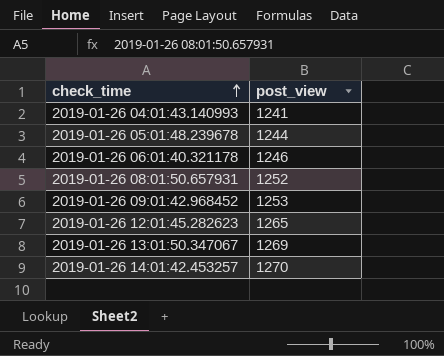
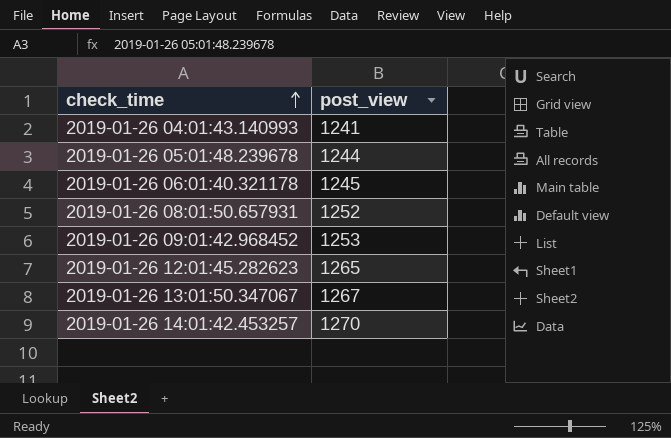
2019-01-26 06:01:40.321178 | post_view: 1246 -> 1245
2019-01-26 13:01:50.347067 | post_view: 1269 -> 1267

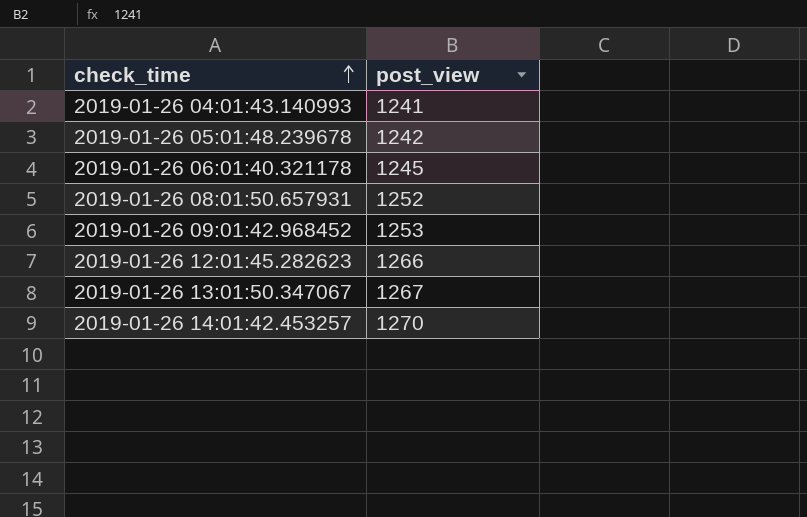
2019-01-26 05:01:48.239678 | post_view: 1244 -> 1242
2019-01-26 12:01:45.282623 | post_view: 1265 -> 1266

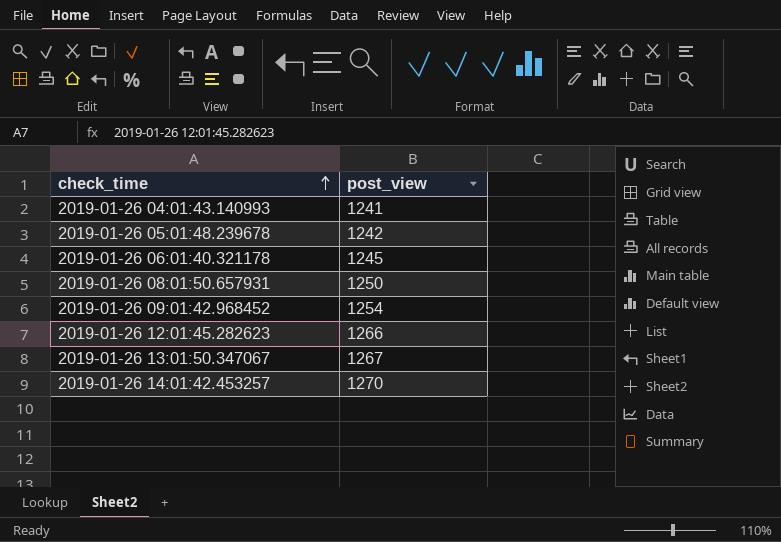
2019-01-26 08:01:50.657931 | post_view: 1252 -> 1250
2019-01-26 09:01:42.968452 | post_view: 1253 -> 1254

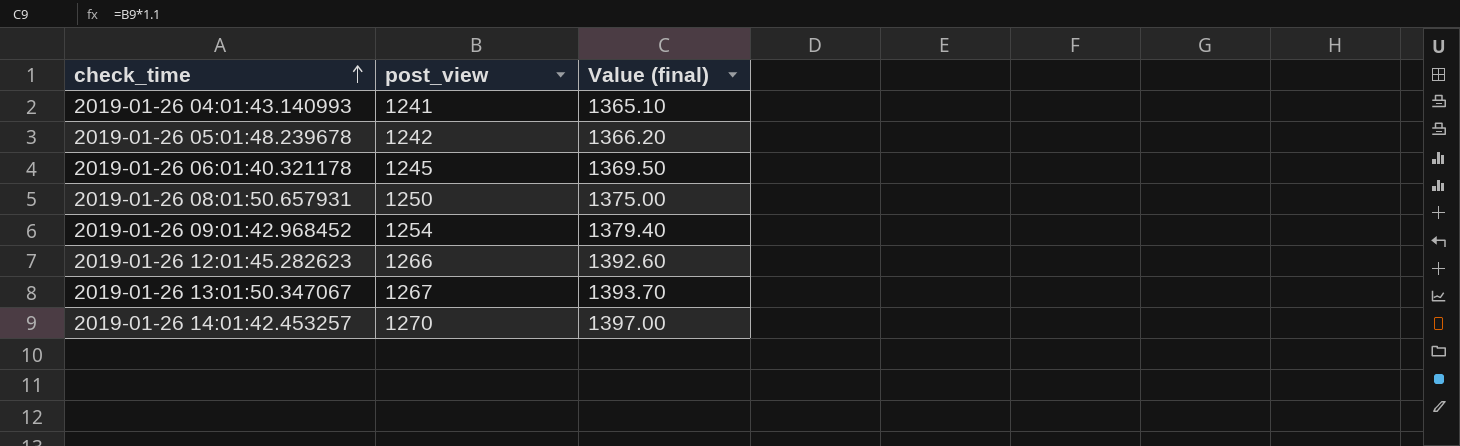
column Value (final) | formula: none -> [post_view] * 1.1

